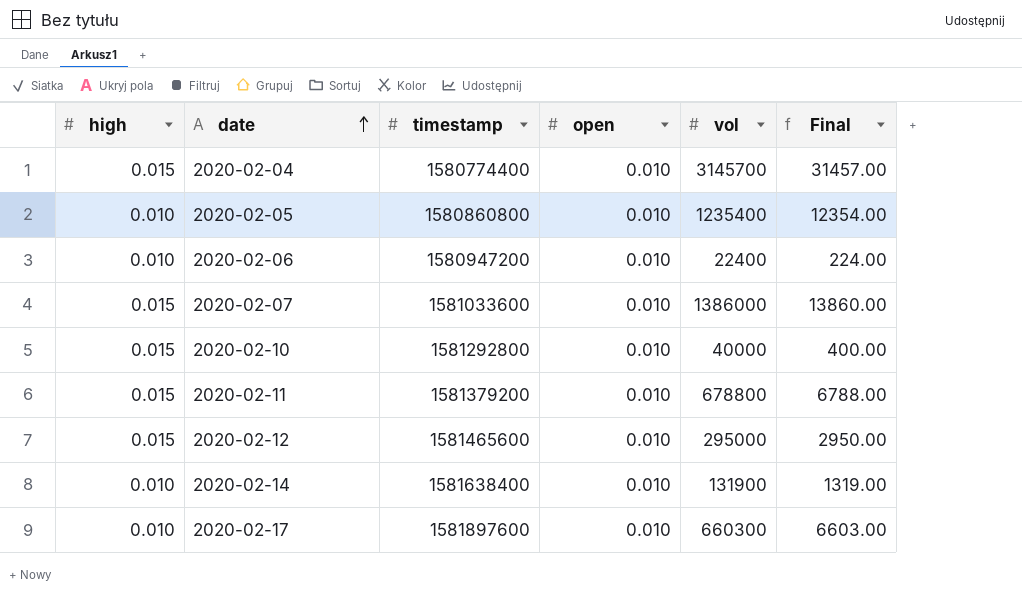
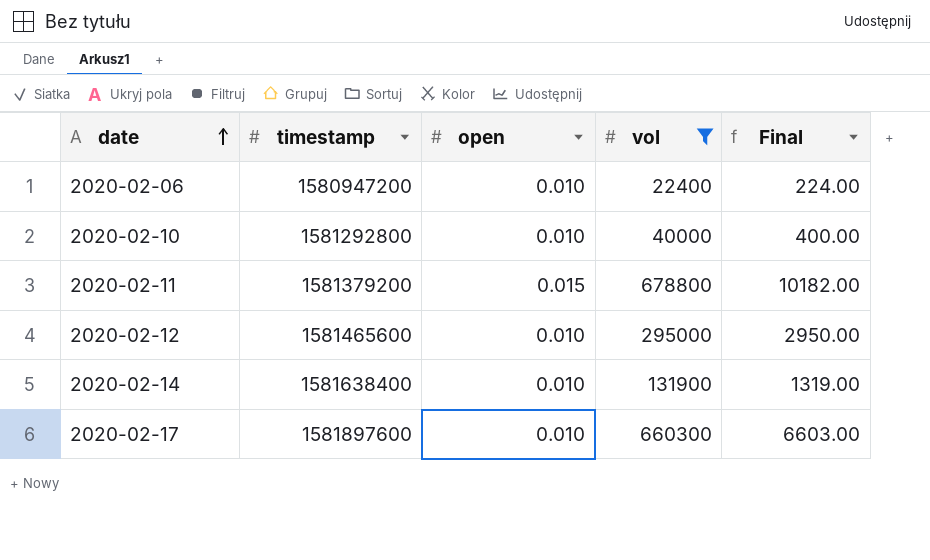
filter: none -> vol <= 678800
column high | position: 1 -> none
2020-02-11 | open: 0.010 -> 0.015
2020-02-11 | Final: 6788.00 -> 10182.00

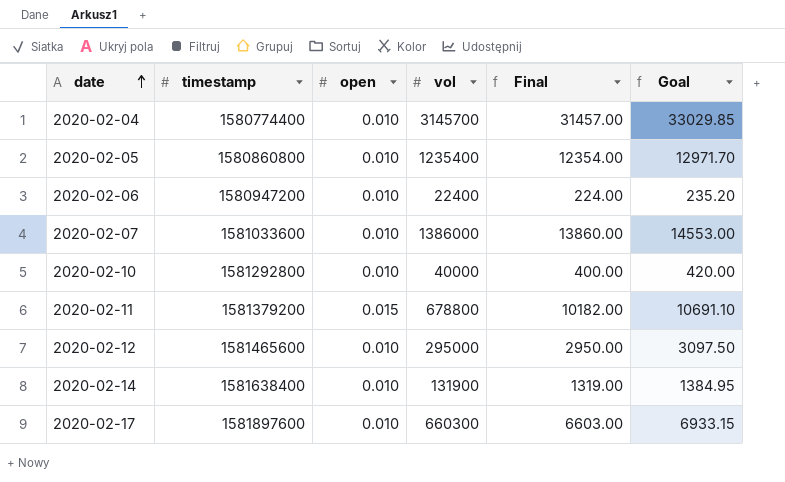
filter: vol <= 678800 -> none
column Goal | formula: none -> [Final] * 1.05

